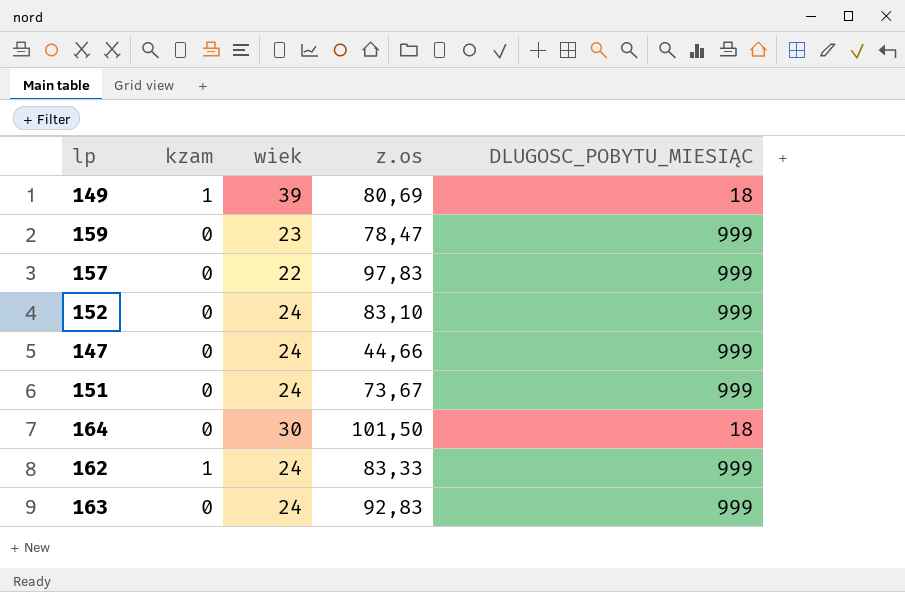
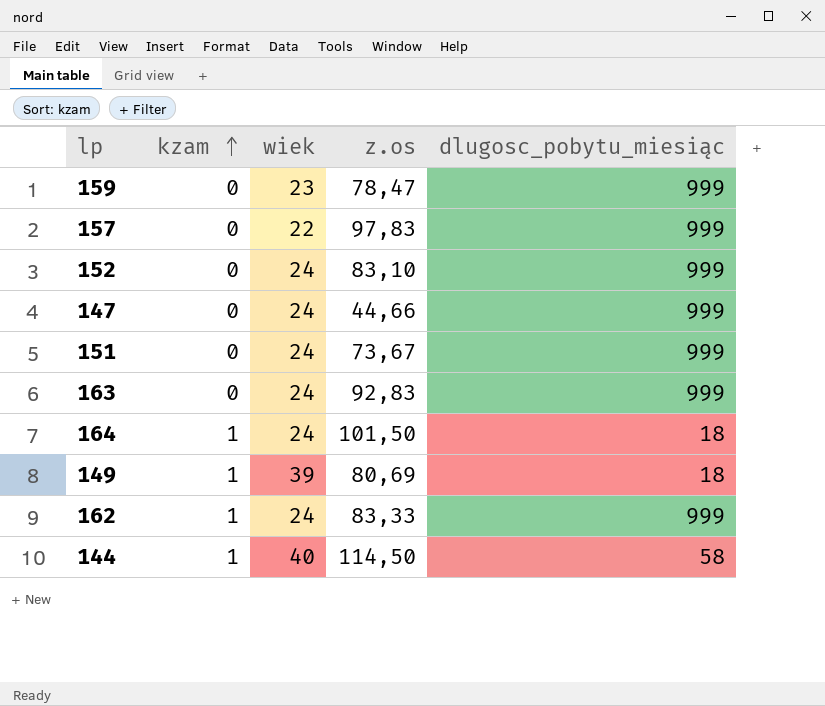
row order: none -> kzam ascending
column name: DLUGOSC_POBYTU_MIESIĄC -> dlugosc_pobytu_miesiąc
164 | kzam: 0 -> 1
164 | wiek: 30 -> 24
row 144: none -> 1 | 40 | 114,50 | 58

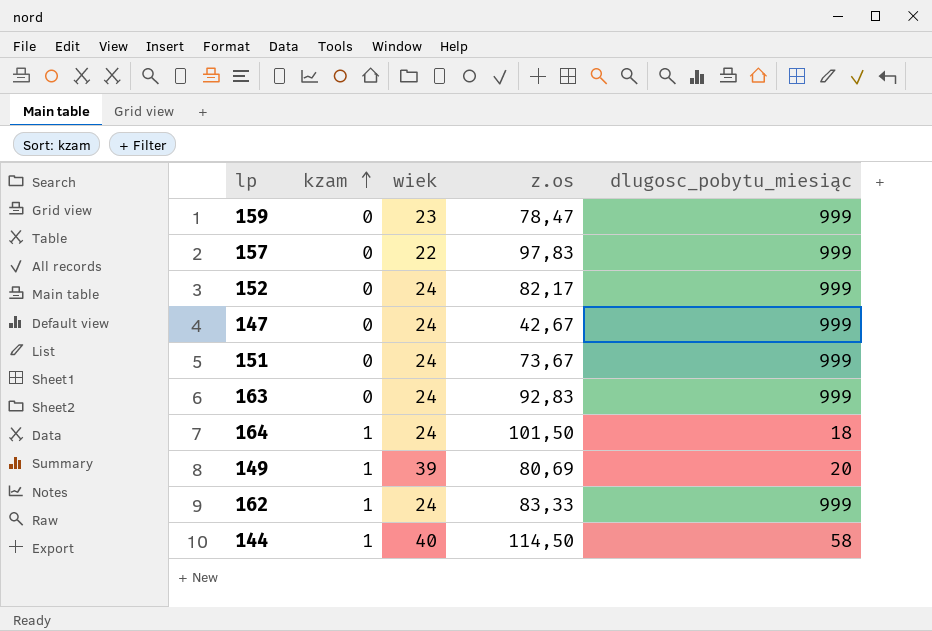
152 | z.os: 83,10 -> 82,17
147 | z.os: 44,66 -> 42,67
149 | dlugosc_pobytu_miesiąc: 18 -> 20

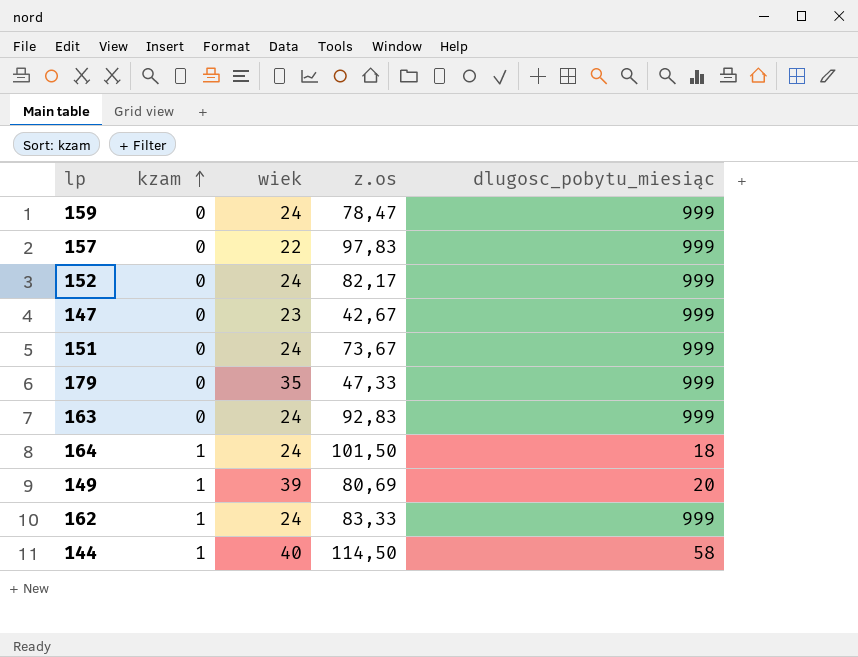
159 | wiek: 23 -> 24
147 | wiek: 24 -> 23
row 179: none -> 0 | 35 | 47,33 | 999

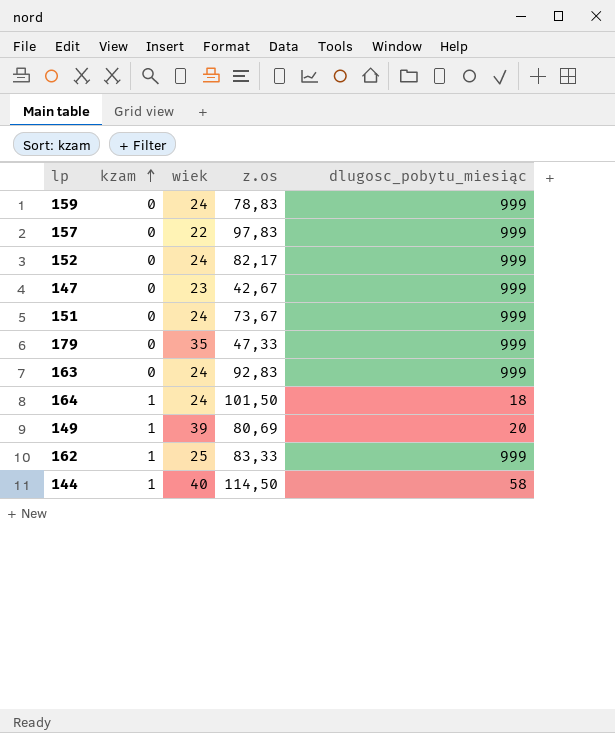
159 | z.os: 78,47 -> 78,83
162 | wiek: 24 -> 25

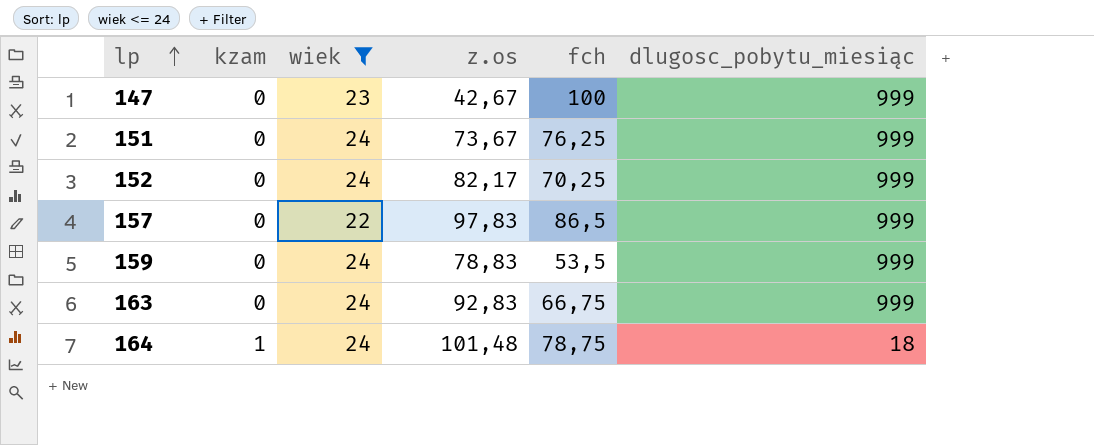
filter: none -> wiek <= 24
row order: kzam ascending -> lp ascending
column fch | position: none -> 5
164 | z.os: 101,50 -> 101,48

